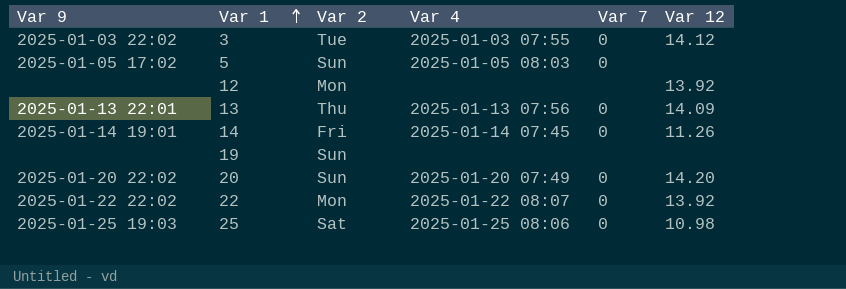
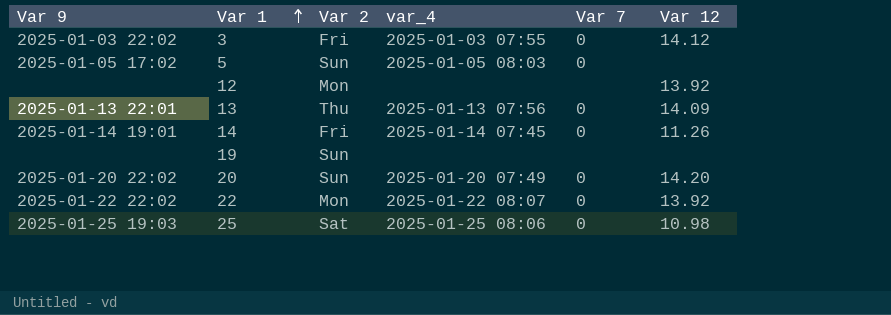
column name: Var 4 -> var_4
3 | Var 2: Tue -> Fri

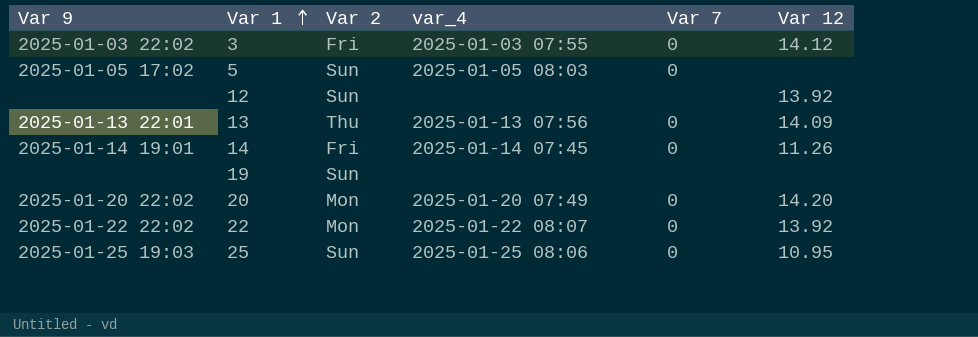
12 | Var 2: Mon -> Sun
20 | Var 2: Sun -> Mon
25 | Var 2: Sat -> Sun
25 | Var 12: 10.98 -> 10.95

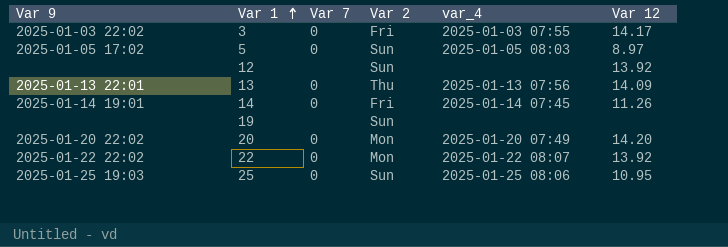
column Var 7 | position: 5 -> 3
3 | Var 12: 14.12 -> 14.17
5 | Var 12: none -> 8.97

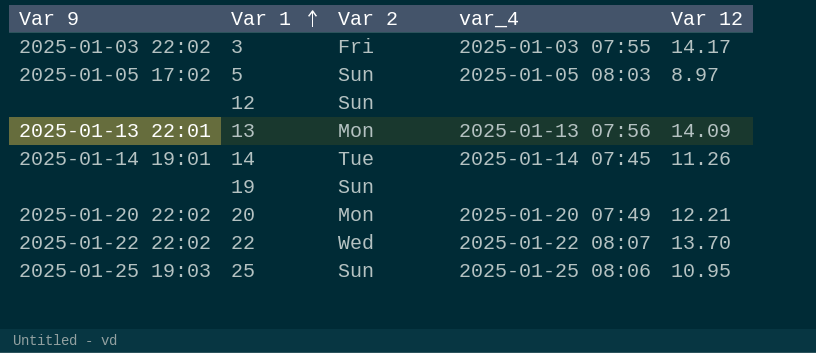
column Var 7 | position: 3 -> none
12 | Var 12: 13.92 -> none
13 | Var 2: Thu -> Mon
14 | Var 2: Fri -> Tue
20 | Var 12: 14.20 -> 12.21
22 | Var 2: Mon -> Wed
22 | Var 12: 13.92 -> 13.70

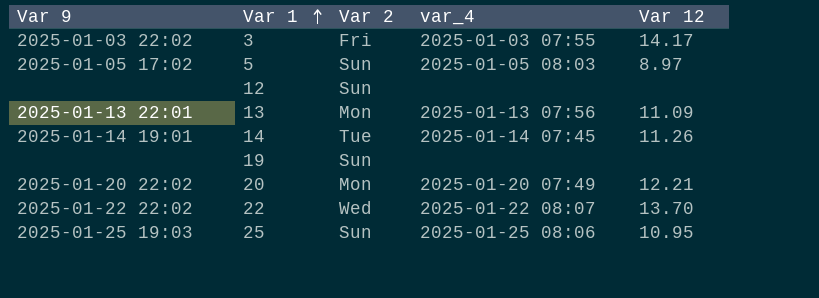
13 | Var 12: 14.09 -> 11.09

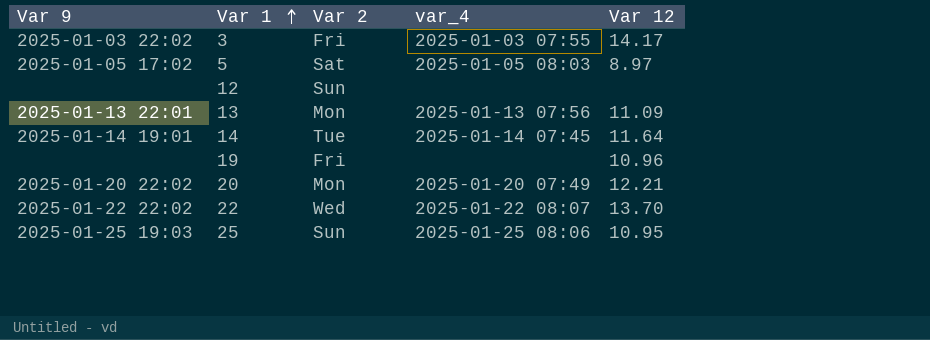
5 | Var 2: Sun -> Sat
14 | Var 12: 11.26 -> 11.64
19 | Var 2: Sun -> Fri
19 | Var 12: none -> 10.96

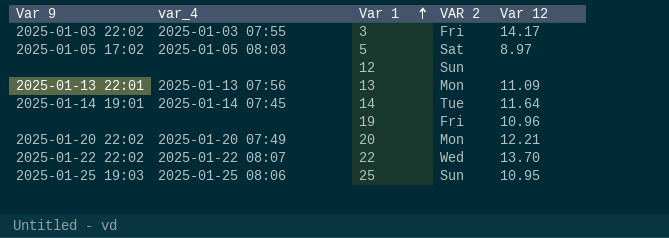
column var_4 | position: 4 -> 2
column name: Var 2 -> VAR 2

